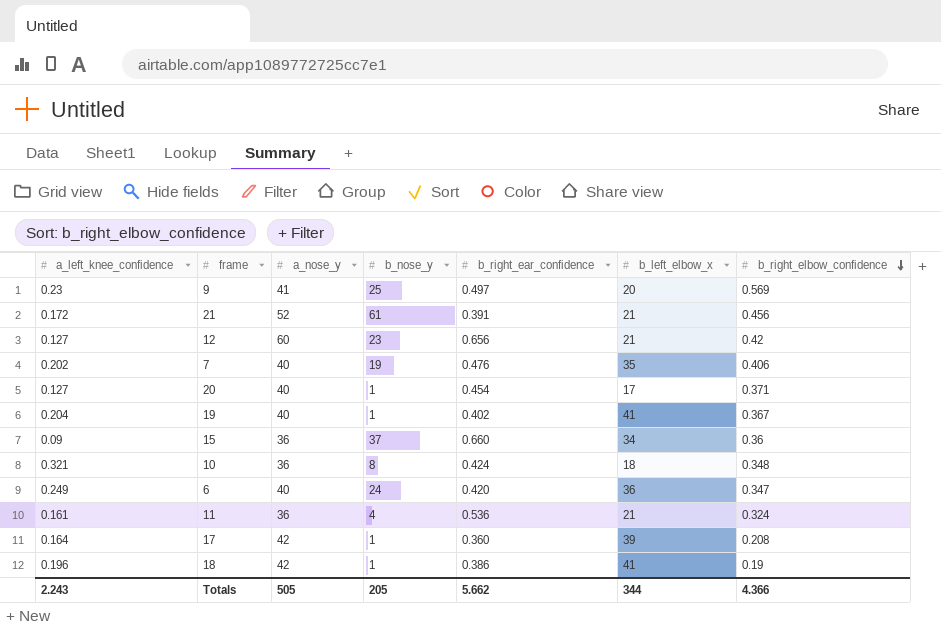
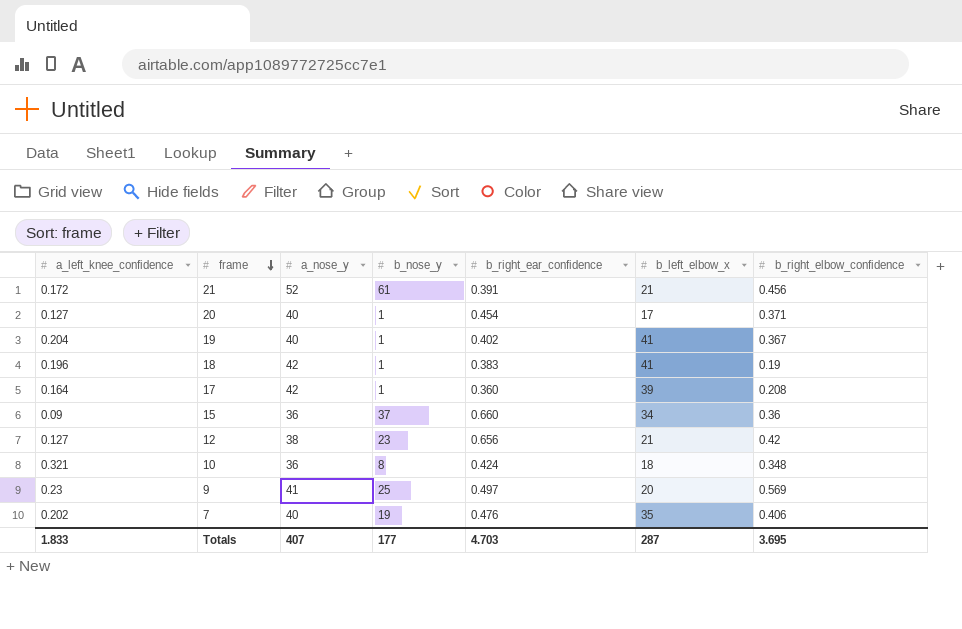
row order: b_right_elbow_confidence descending -> frame descending
row 6: 0.249 | 40 | 24 | 0.420 | 36 | 0.347 -> none
row 11: 0.161 | 36 | 4 | 0.536 | 21 | 0.324 -> none
18 | b_right_ear_confidence: 0.386 -> 0.383
12 | a_nose_y: 60 -> 38
Totals | a_left_knee_confidence: 2.243 -> 1.833
Totals | a_nose_y: 505 -> 407
Totals | b_nose_y: 205 -> 177
Totals | b_right_ear_confidence: 5.662 -> 4.703
Totals | b_left_elbow_x: 344 -> 287
Totals | b_right_elbow_confidence: 4.366 -> 3.695

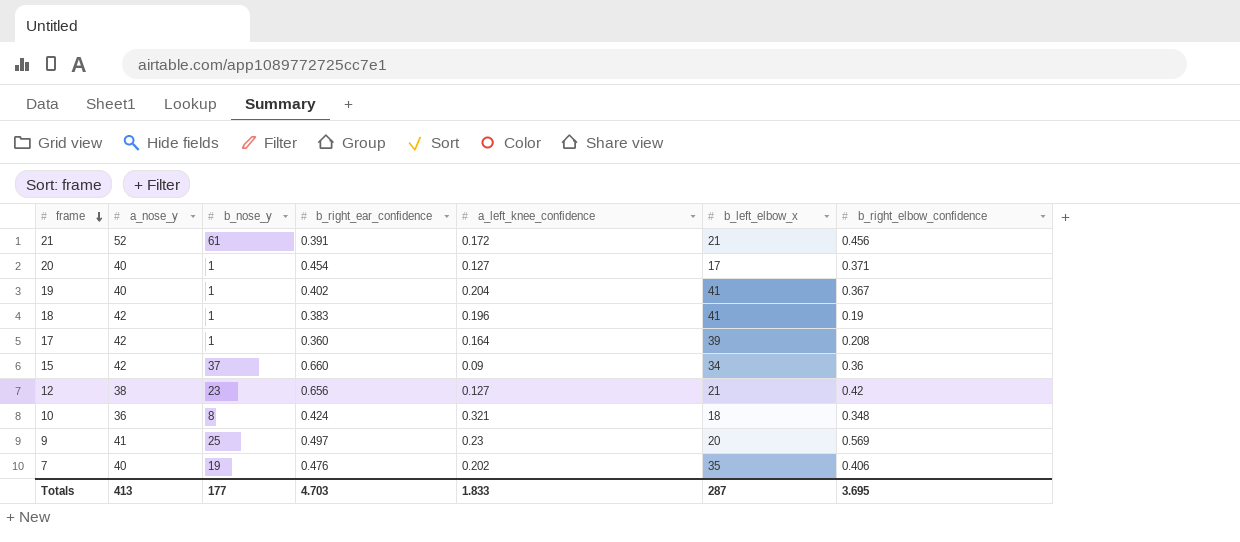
column a_left_knee_confidence | position: 1 -> 5
15 | a_nose_y: 36 -> 42
Totals | a_nose_y: 407 -> 413

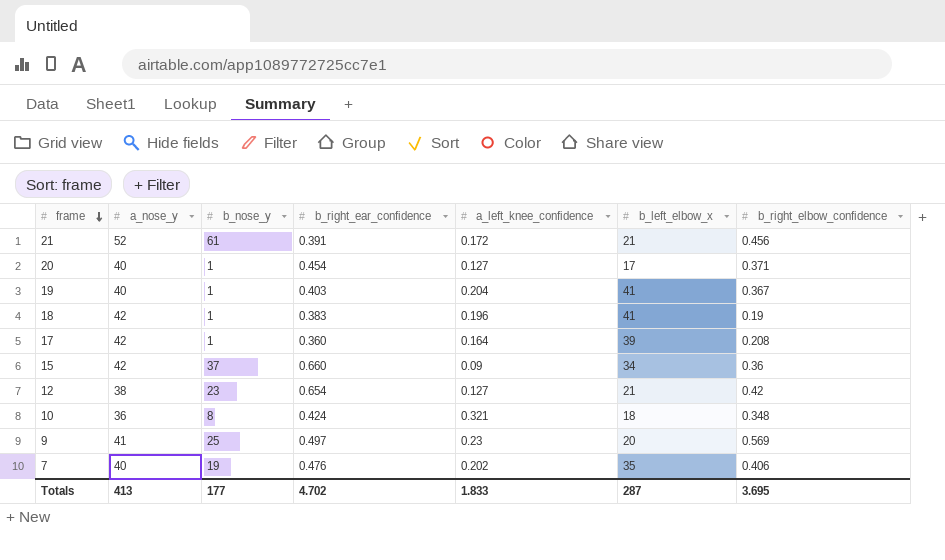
19 | b_right_ear_confidence: 0.402 -> 0.403
12 | b_right_ear_confidence: 0.656 -> 0.654
Totals | b_right_ear_confidence: 4.703 -> 4.702

